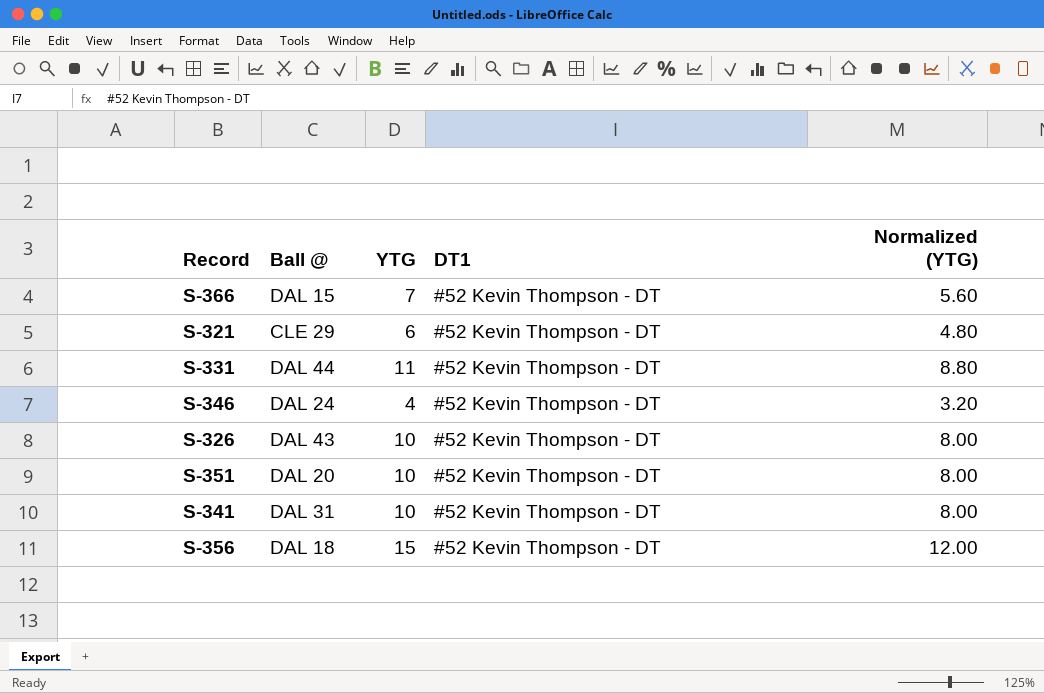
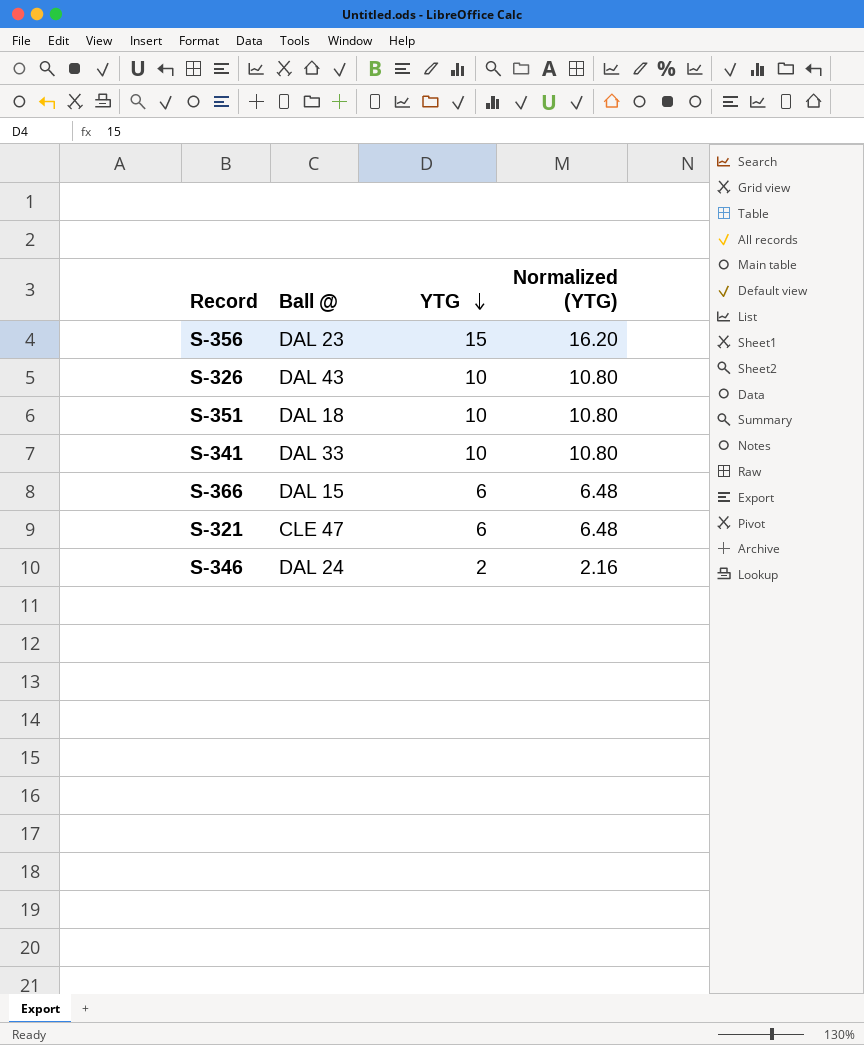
row order: none -> YTG descending
column DT1 | position: 4 -> none
column Normalized (YTG) | formula: [YTG] * 0.8 -> [YTG] * 1.08
row S-331: DAL 44 | 11 | #52 Kevin Thompson - DT | 8.80 -> none
S-356 | Ball @: DAL 18 -> DAL 23
S-351 | Ball @: DAL 20 -> DAL 18
S-341 | Ball @: DAL 31 -> DAL 33
S-366 | YTG: 7 -> 6
S-321 | Ball @: CLE 29 -> CLE 47
S-346 | YTG: 4 -> 2

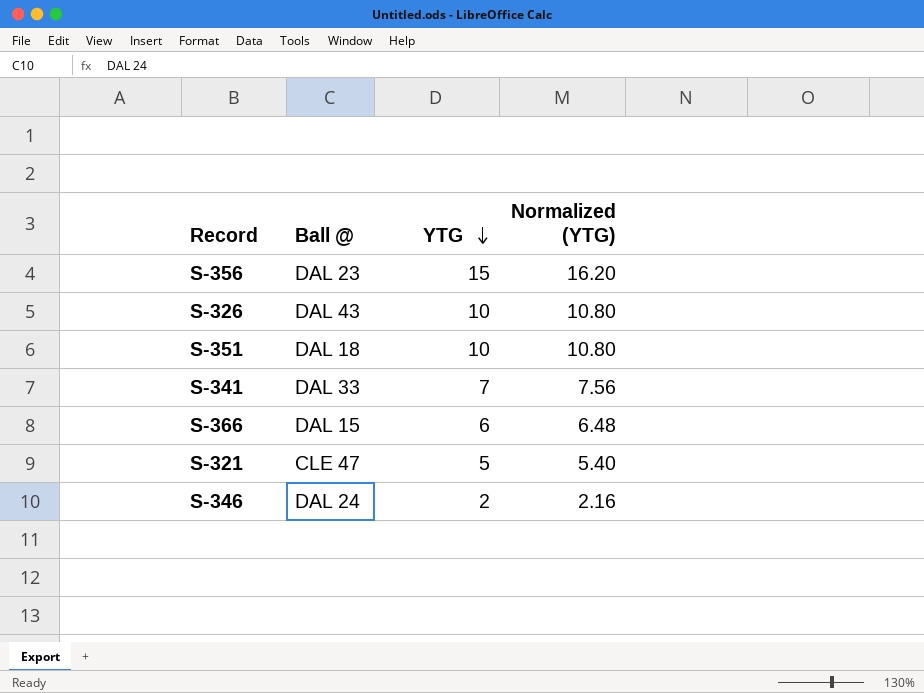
S-341 | YTG: 10 -> 7
S-341 | Normalized (YTG): 10.80 -> 7.56
S-321 | YTG: 6 -> 5
S-321 | Normalized (YTG): 6.48 -> 5.40

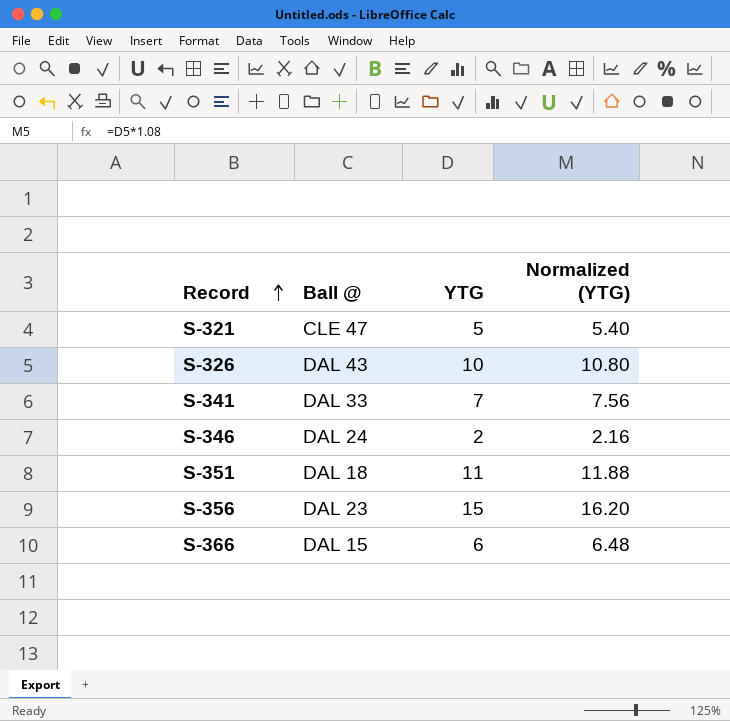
row order: YTG descending -> Record ascending
S-351 | YTG: 10 -> 11
S-351 | Normalized (YTG): 10.80 -> 11.88

